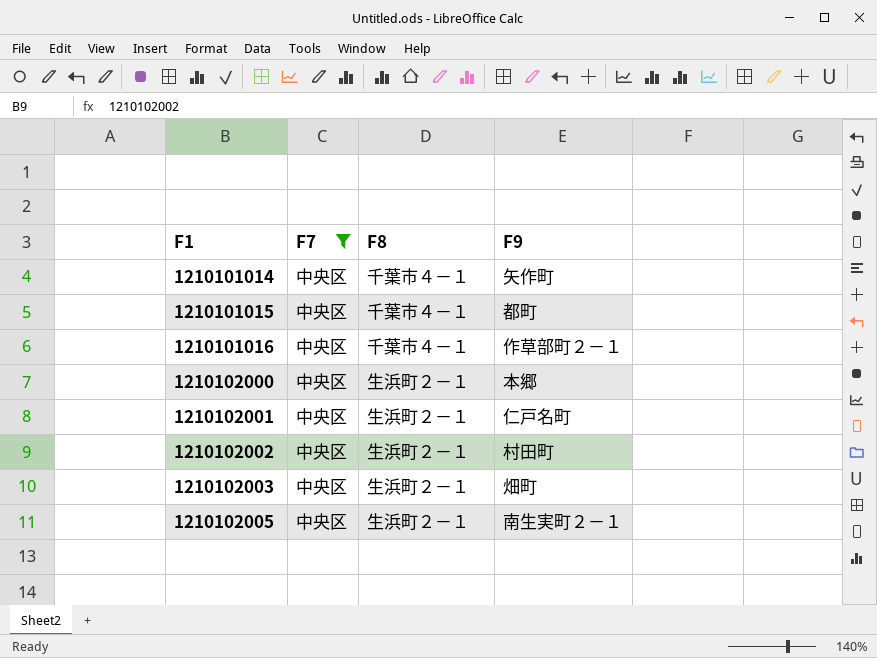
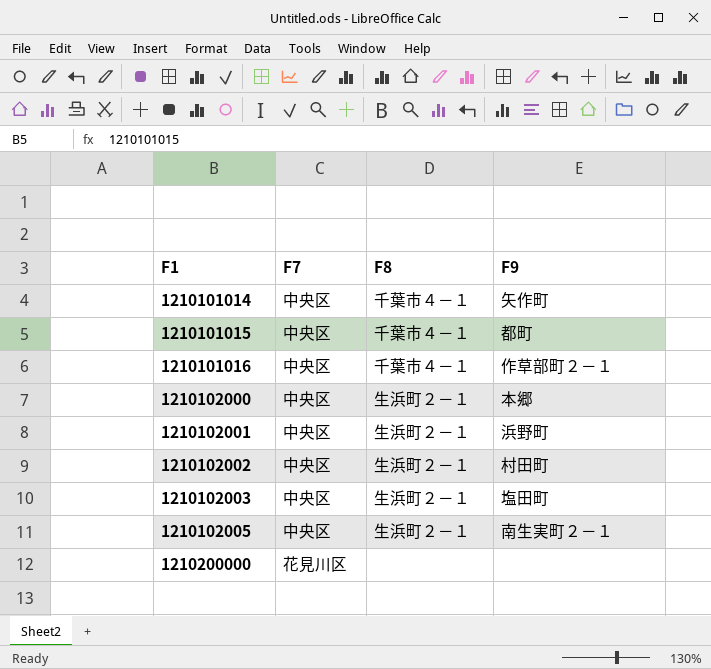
filter: F7 = 中央区 -> none
1210102001 | F9: 仁戸名町 -> 浜野町
1210102003 | F9: 畑町 -> 塩田町

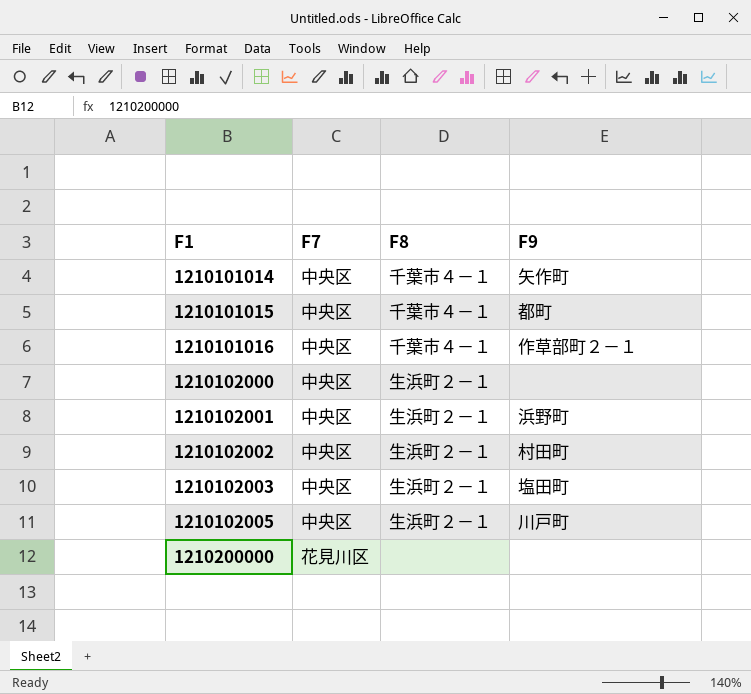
1210102000 | F9: 本郷 -> none
1210102005 | F9: 南生実町２－１ -> 川戸町

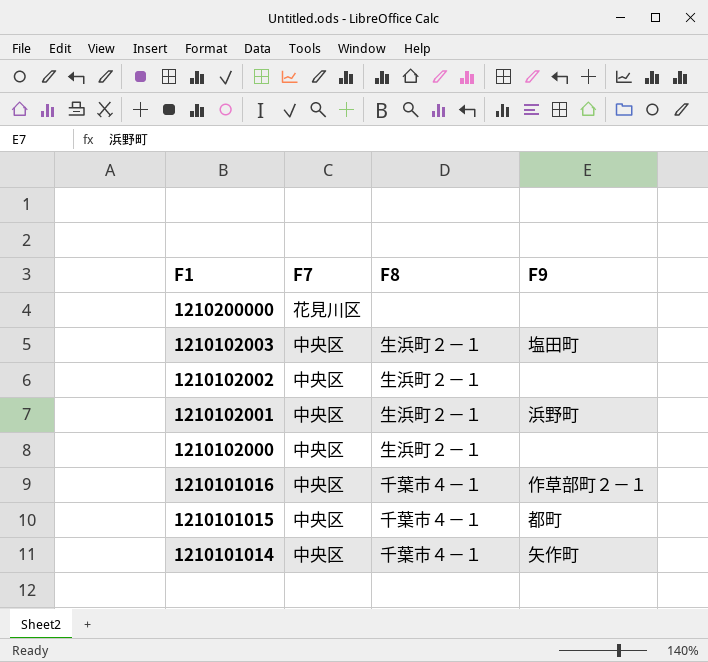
row order: F1 ascending -> F1 descending
row 1210102005: 中央区 | 生浜町２－１ | 川戸町 -> none
1210102002 | F9: 村田町 -> none

